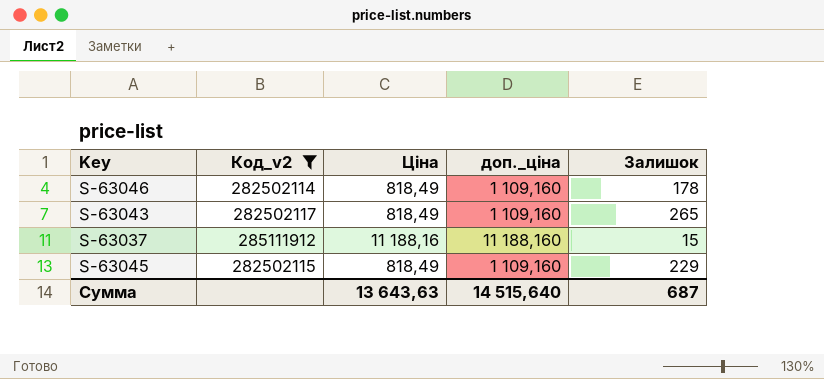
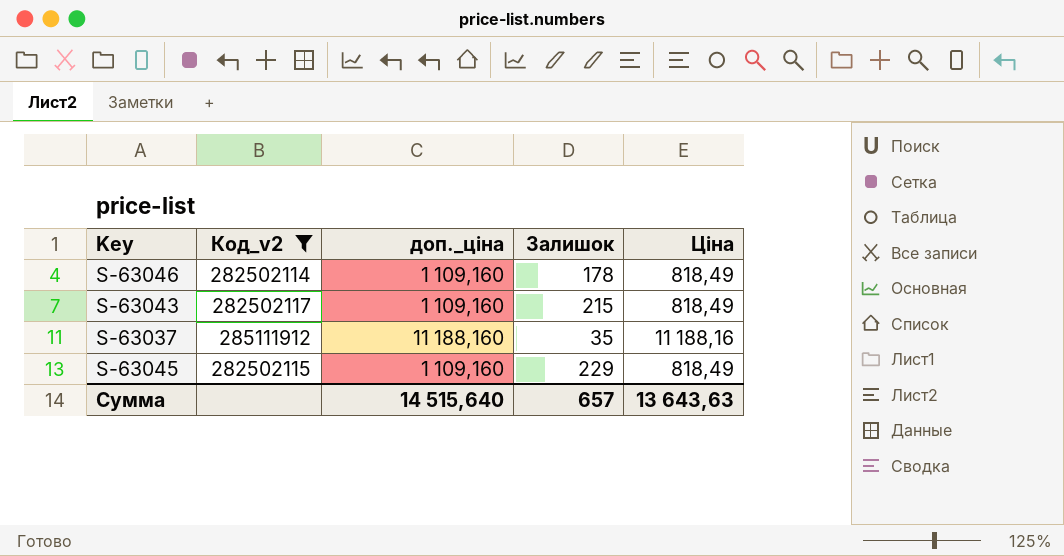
column Ціна | position: 3 -> 5
S-63043 | Залишок: 265 -> 215
S-63037 | Залишок: 15 -> 35
Сумма | Залишок: 687 -> 657

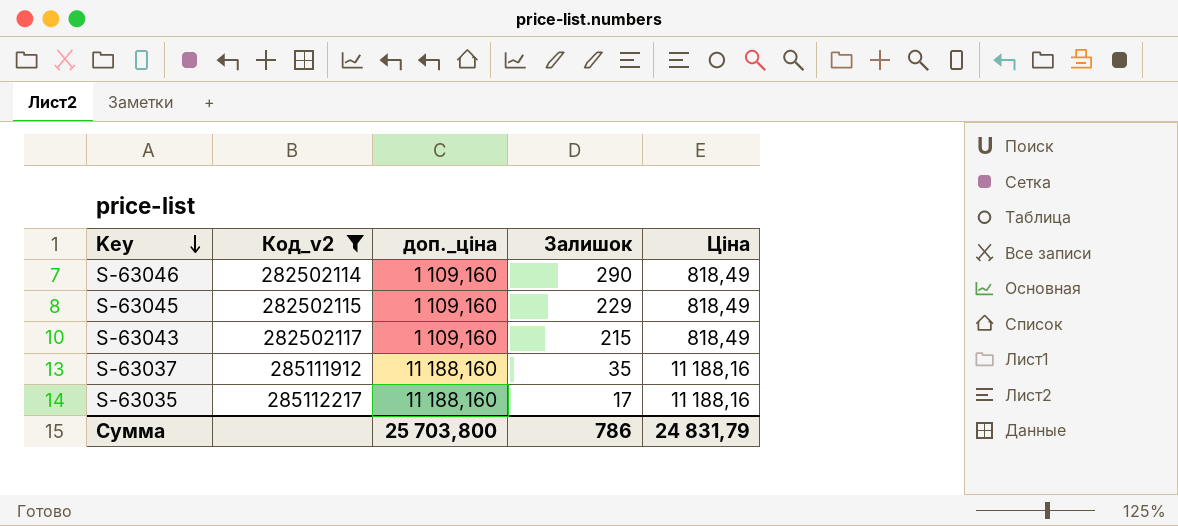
row order: none -> Key descending
S-63046 | Залишок: 178 -> 290
row S-63035: none -> 285112217 | 11 188,160 | 17 | 11 188,16
Сумма | доп._ціна: 14 515,640 -> 25 703,800
Сумма | Залишок: 657 -> 786
Сумма | Ціна: 13 643,63 -> 24 831,79

